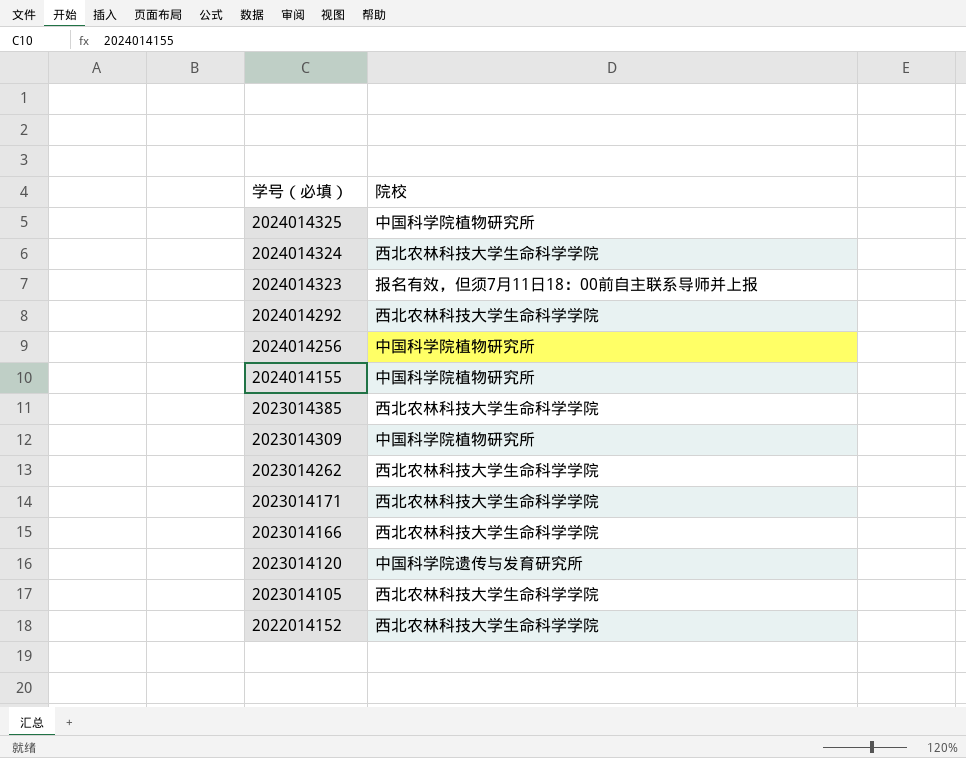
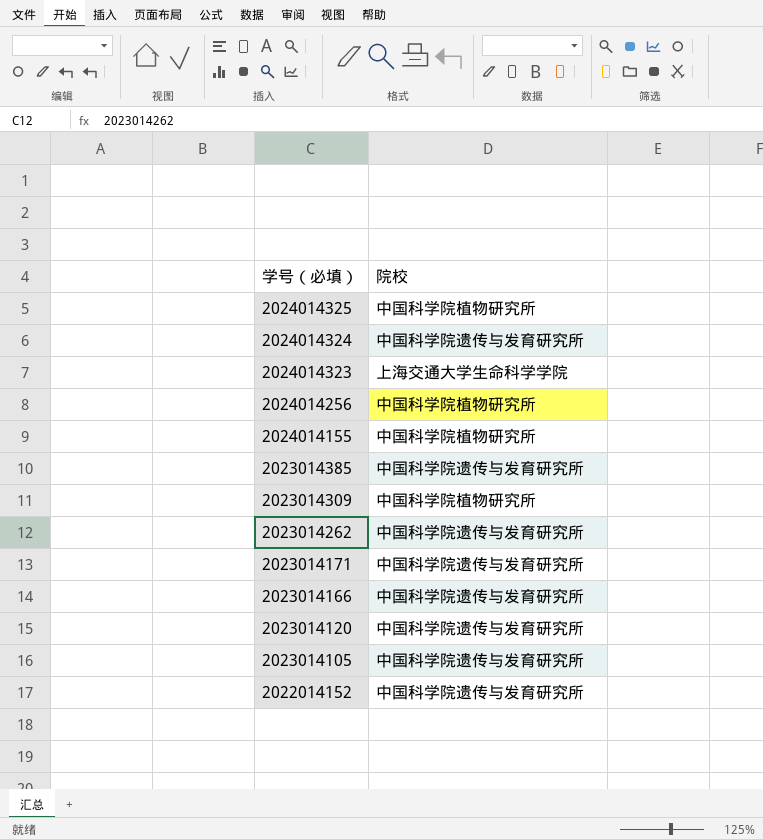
row 2024014292: 西北农林科技大学生命科学学院 -> none
2024014324 | 院校: 西北农林科技大学生命科学学院 -> 中国科学院遗传与发育研究所
2024014323 | 院校: 报名有效，但须7月11日18：00前自主联系导师并上报 -> 上海交通大学生命科学学院
2023014385 | 院校: 西北农林科技大学生命科学学院 -> 中国科学院遗传与发育研究所
2023014262 | 院校: 西北农林科技大学生命科学学院 -> 中国科学院遗传与发育研究所
2023014171 | 院校: 西北农林科技大学生命科学学院 -> 中国科学院遗传与发育研究所
2023014166 | 院校: 西北农林科技大学生命科学学院 -> 中国科学院遗传与发育研究所
2023014105 | 院校: 西北农林科技大学生命科学学院 -> 中国科学院遗传与发育研究所
2022014152 | 院校: 西北农林科技大学生命科学学院 -> 中国科学院遗传与发育研究所

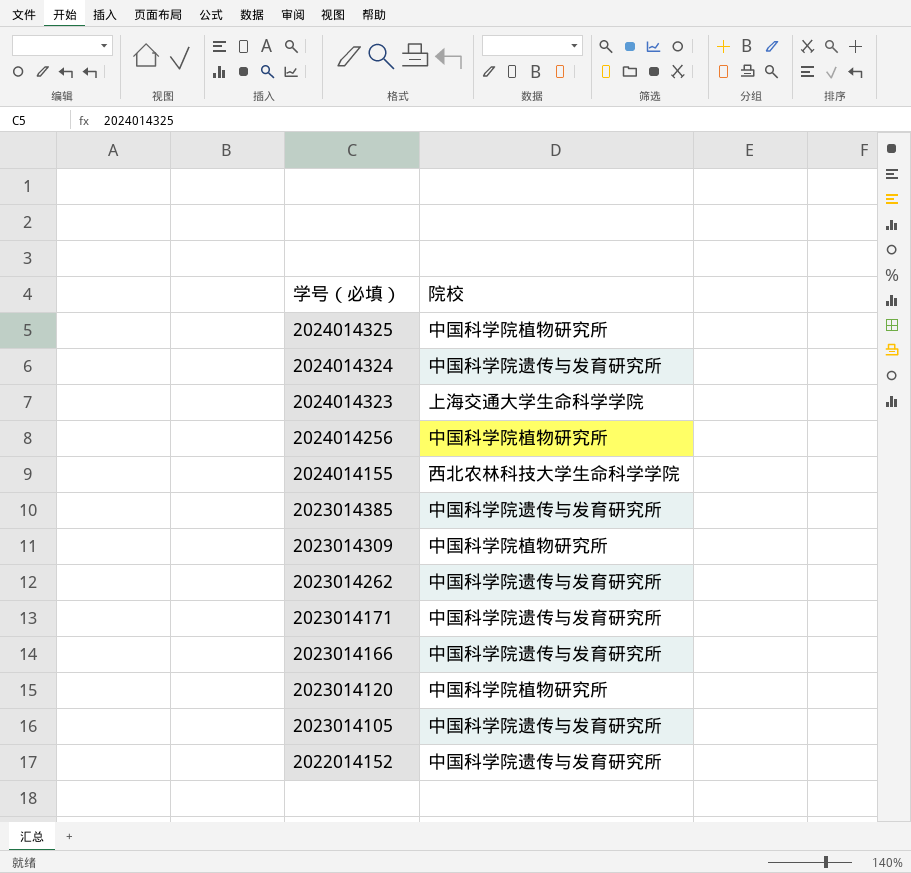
2024014155 | 院校: 中国科学院植物研究所 -> 西北农林科技大学生命科学学院
2023014120 | 院校: 中国科学院遗传与发育研究所 -> 中国科学院植物研究所

